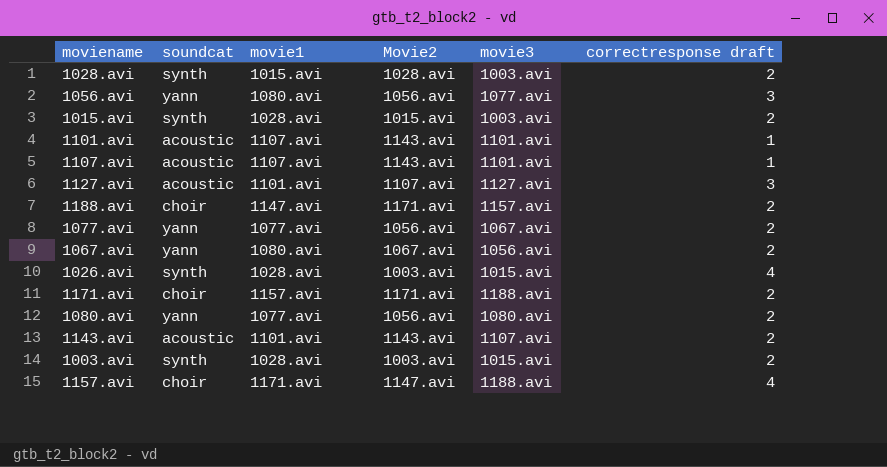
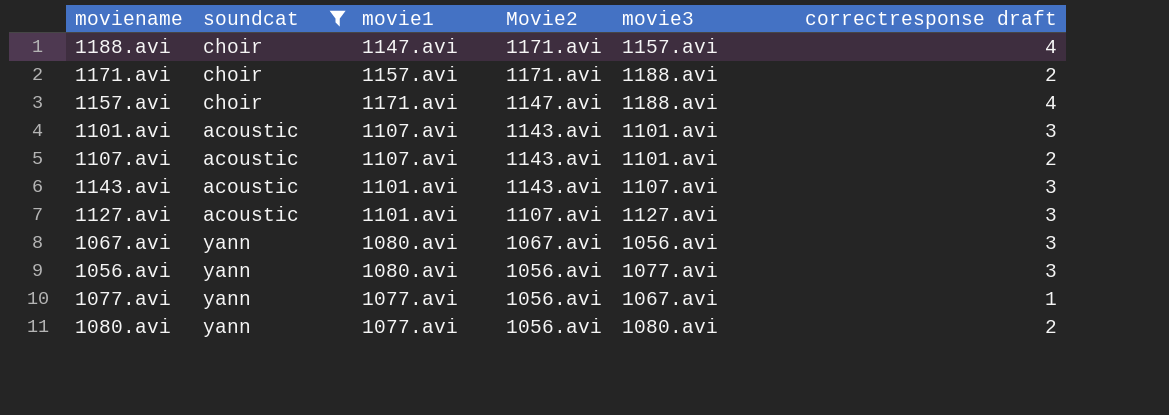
filter: none -> soundcat != synth
row order: none -> Movie2 descending
1188.avi | correctresponse draft: 2 -> 4
1101.avi | correctresponse draft: 1 -> 3
1107.avi | correctresponse draft: 1 -> 2
1143.avi | correctresponse draft: 2 -> 3
1067.avi | correctresponse draft: 2 -> 3
1077.avi | correctresponse draft: 2 -> 1

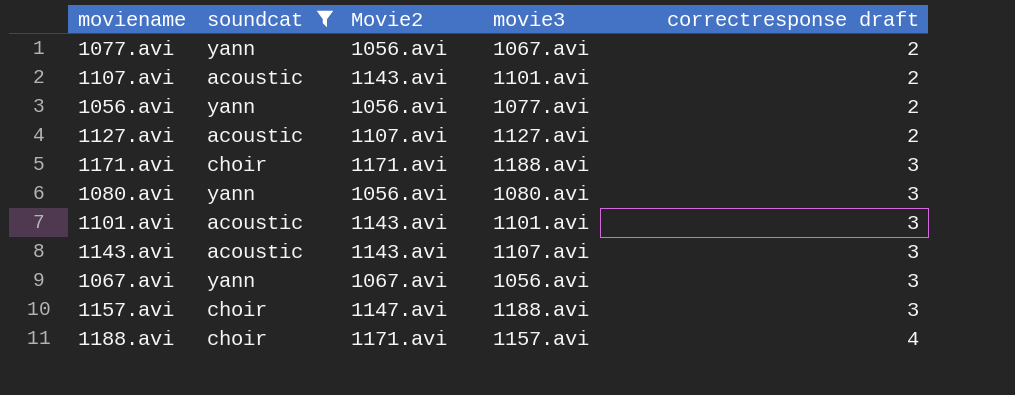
row order: Movie2 descending -> correctresponse draft ascending
column movie1 | position: 3 -> none
1077.avi | correctresponse draft: 1 -> 2
1056.avi | correctresponse draft: 3 -> 2
1127.avi | correctresponse draft: 3 -> 2
1171.avi | correctresponse draft: 2 -> 3
1080.avi | correctresponse draft: 2 -> 3
1157.avi | correctresponse draft: 4 -> 3

